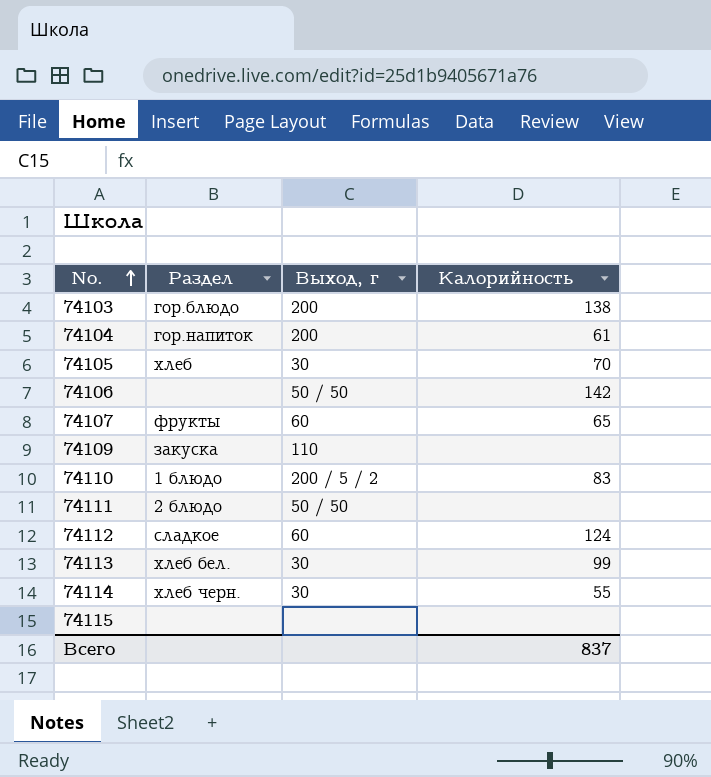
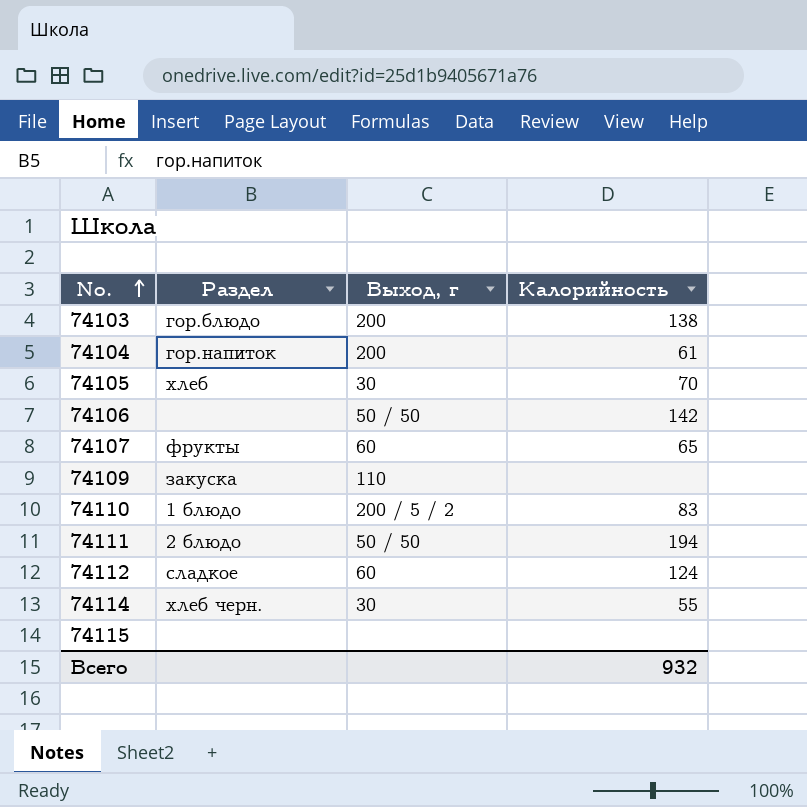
row 74113: хлеб бел. | 30 | 99 -> none
74111 | Калорийность: none -> 194
Всего | Калорийность: 837 -> 932

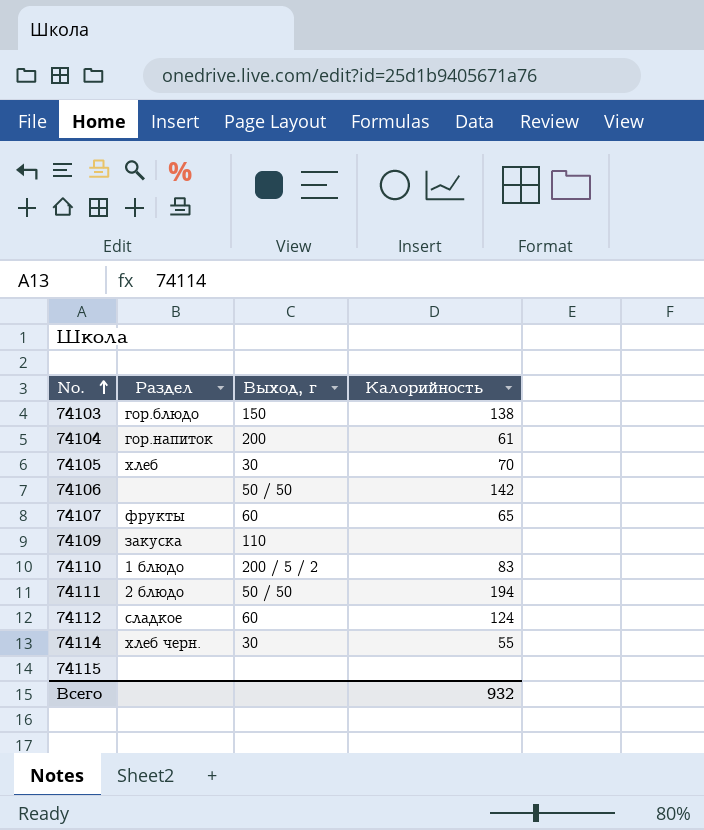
74103 | Выход, г: 200 -> 150

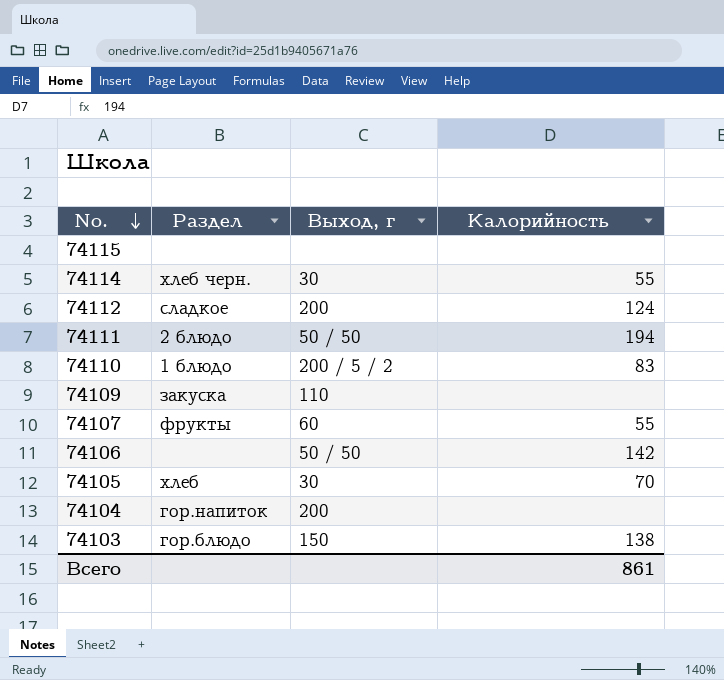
row order: No. ascending -> No. descending
74112 | Выход, г: 60 -> 200
74107 | Калорийность: 65 -> 55
74104 | Калорийность: 61 -> none
Всего | Калорийность: 932 -> 861

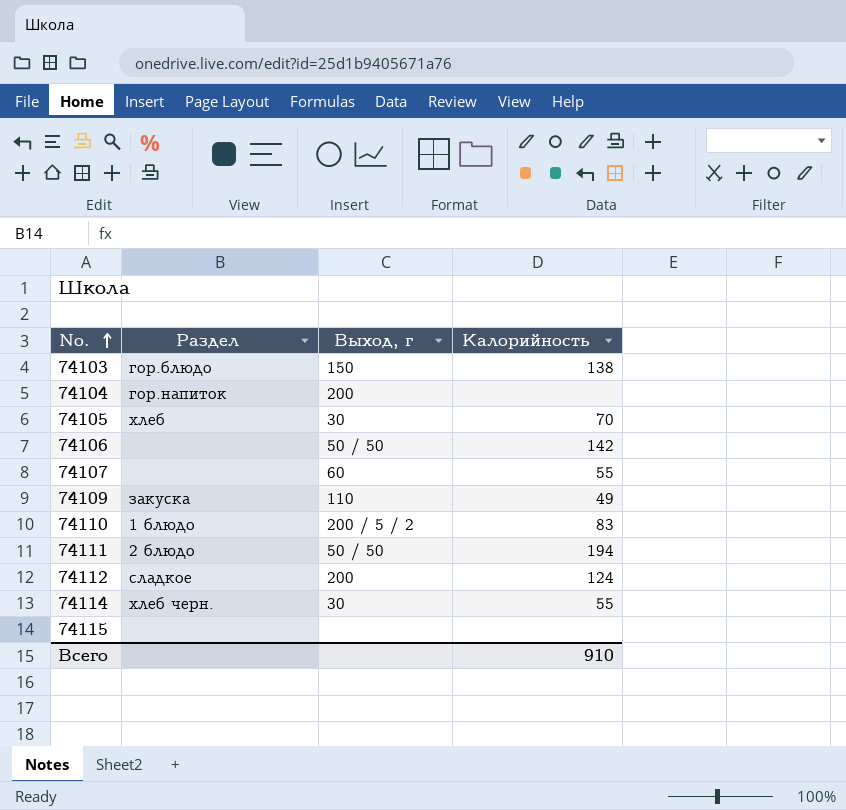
row order: No. descending -> No. ascending
74107 | Раздел: фрукты -> none
74109 | Калорийность: none -> 49
Всего | Калорийность: 861 -> 910

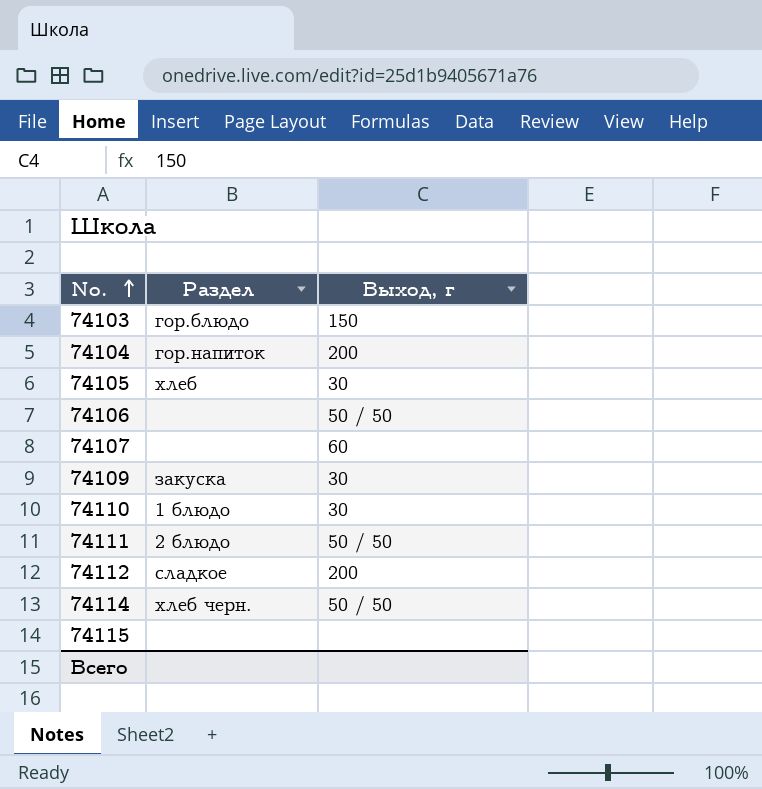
column Калорийность | position: 4 -> none
74109 | Выход, г: 110 -> 30
74110 | Выход, г: 200 / 5 / 2 -> 30
74114 | Выход, г: 30 -> 50 / 50

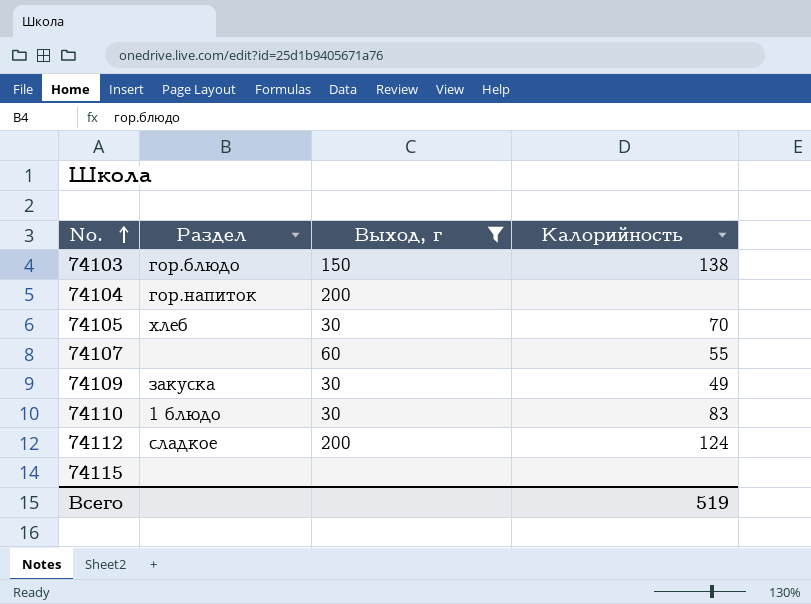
filter: none -> Выход, г != 50 / 50
column Калорийность | position: none -> 4

